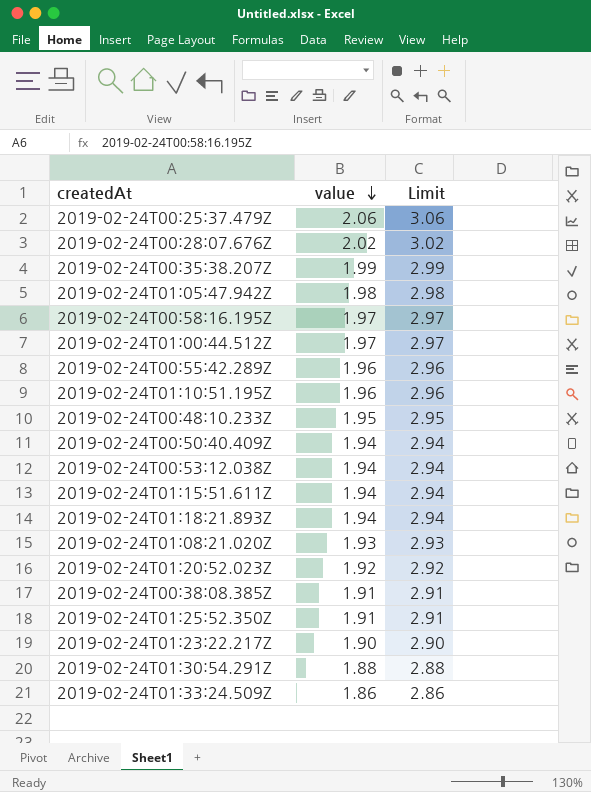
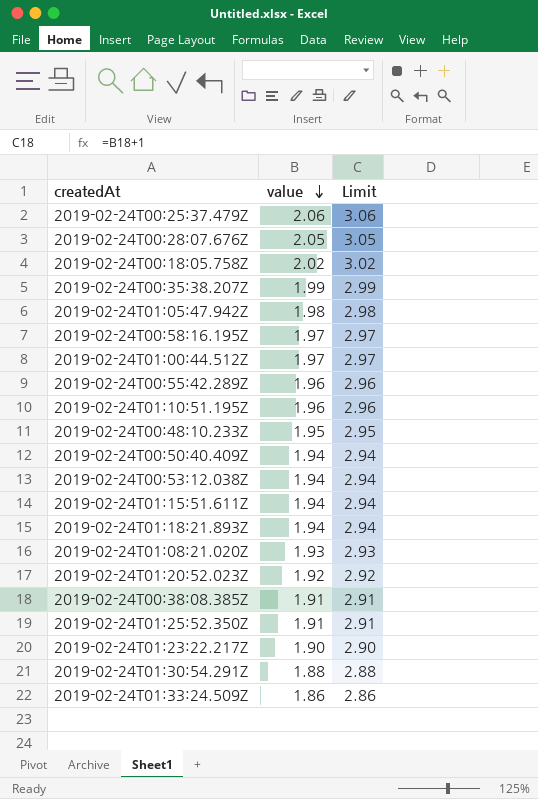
2019-02-24T00:28:07.676Z | value: 2.02 -> 2.05
2019-02-24T00:28:07.676Z | Limit: 3.02 -> 3.05
row 2019-02-24T00:18:05.758Z: none -> 2.02 | 3.02

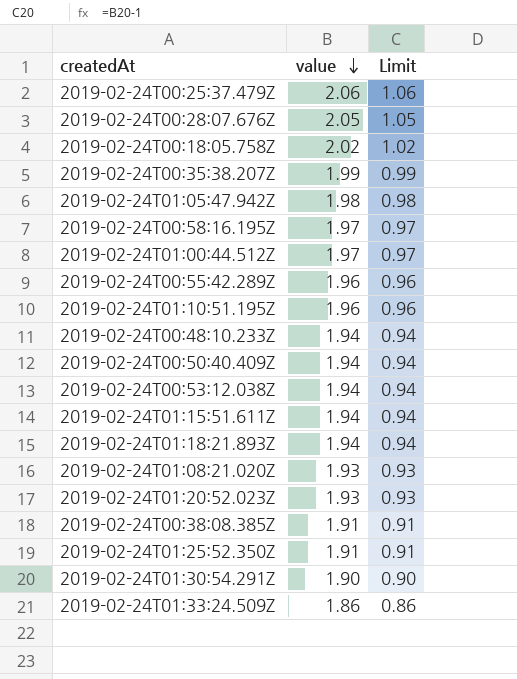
column Limit | formula: [value] + 1 -> [value] - 1
row 2019-02-24T01:23:22.217Z: 1.90 | 2.90 -> none
2019-02-24T00:48:10.233Z | value: 1.95 -> 1.94
2019-02-24T01:20:52.023Z | value: 1.92 -> 1.93
2019-02-24T01:30:54.291Z | value: 1.88 -> 1.90

